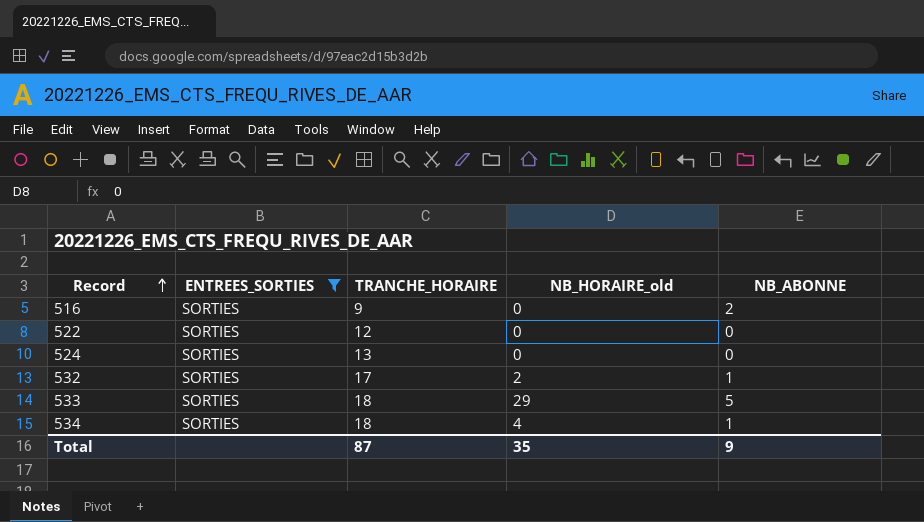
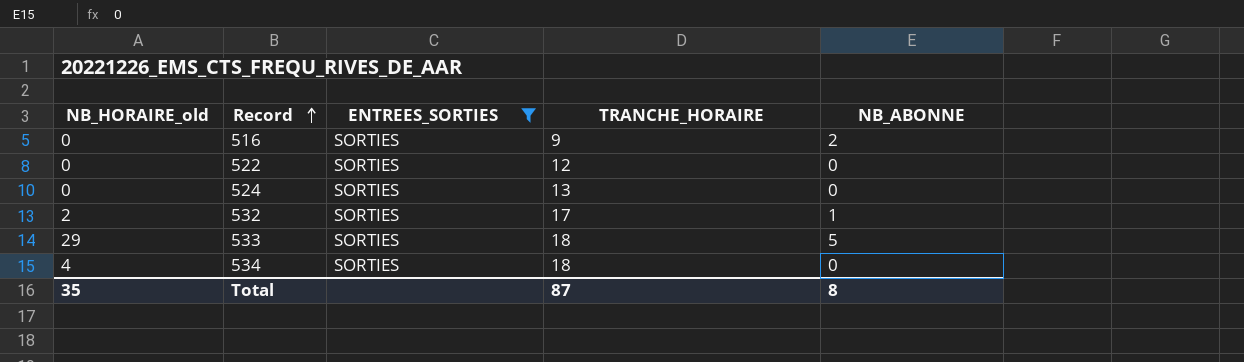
column NB_HORAIRE_old | position: 4 -> 1
534 | NB_ABONNE: 1 -> 0
Total | NB_ABONNE: 9 -> 8

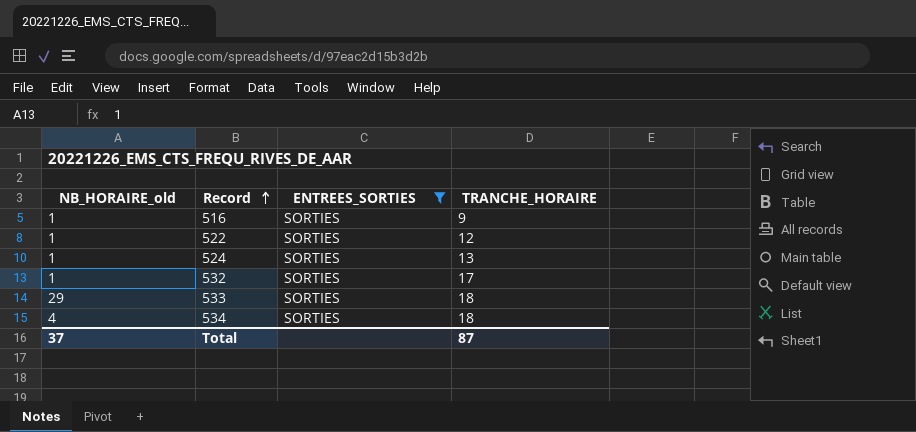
column NB_ABONNE | position: 5 -> none
516 | NB_HORAIRE_old: 0 -> 1
522 | NB_HORAIRE_old: 0 -> 1
524 | NB_HORAIRE_old: 0 -> 1
532 | NB_HORAIRE_old: 2 -> 1
Total | NB_HORAIRE_old: 35 -> 37

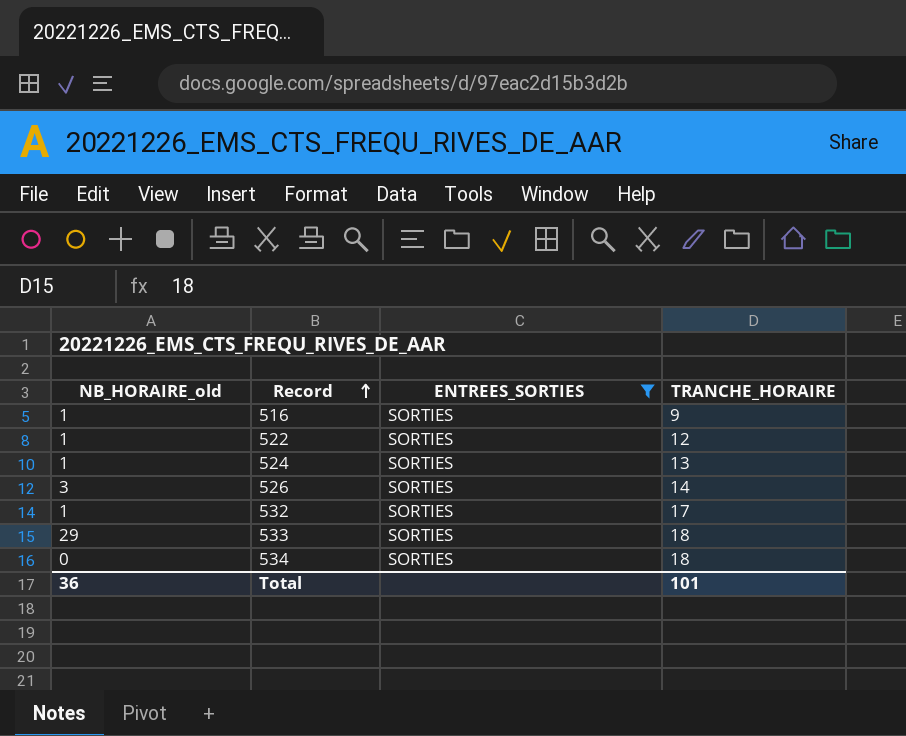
row 526: none -> 3 | SORTIES | 14
534 | NB_HORAIRE_old: 4 -> 0
Total | NB_HORAIRE_old: 37 -> 36
Total | TRANCHE_HORAIRE: 87 -> 101

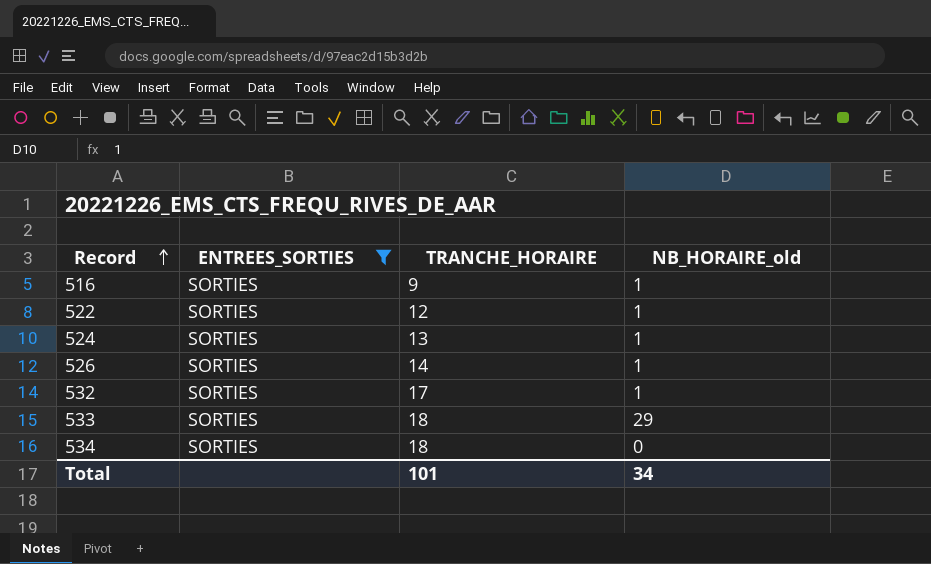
column NB_HORAIRE_old | position: 1 -> 4
526 | NB_HORAIRE_old: 3 -> 1
Total | NB_HORAIRE_old: 36 -> 34

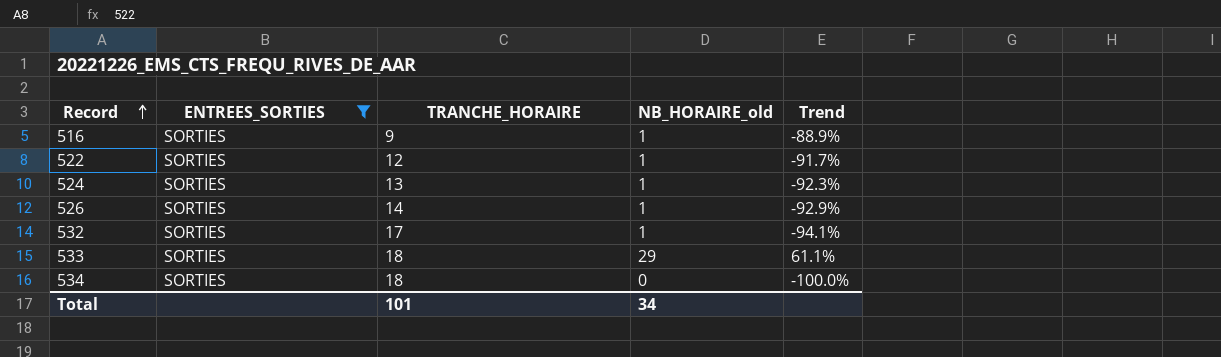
column Trend | formula: none -> ([NB_HORAIRE_old] - [TRANCHE_HORAIRE]) / [TRANCHE_HORAIRE]

